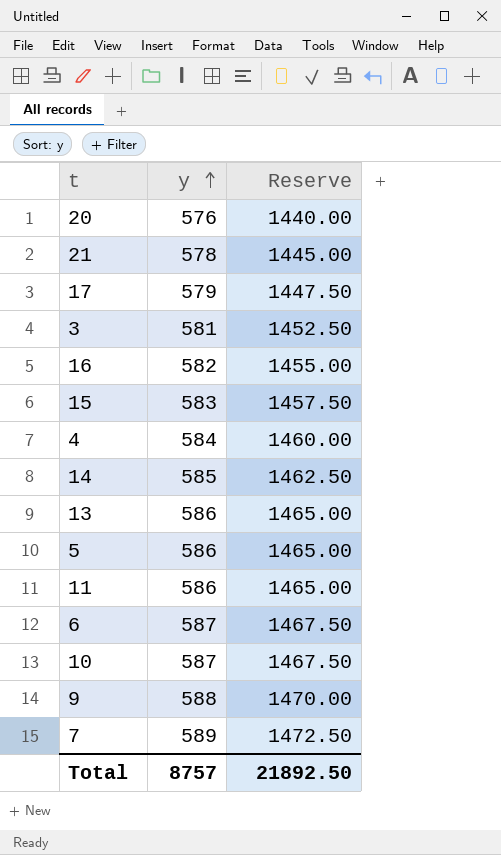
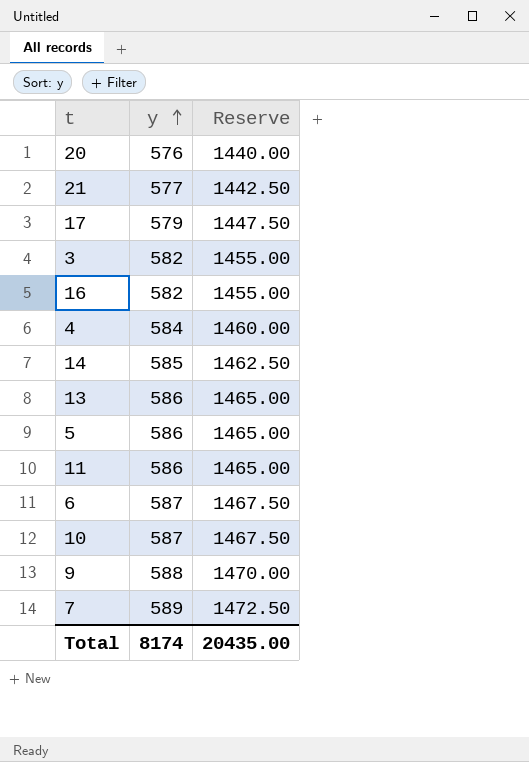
row 15: 583 | 1457.50 -> none
21 | y: 578 -> 577
21 | Reserve: 1445.00 -> 1442.50
3 | y: 581 -> 582
3 | Reserve: 1452.50 -> 1455.00
Total | y: 8757 -> 8174
Total | Reserve: 21892.50 -> 20435.00

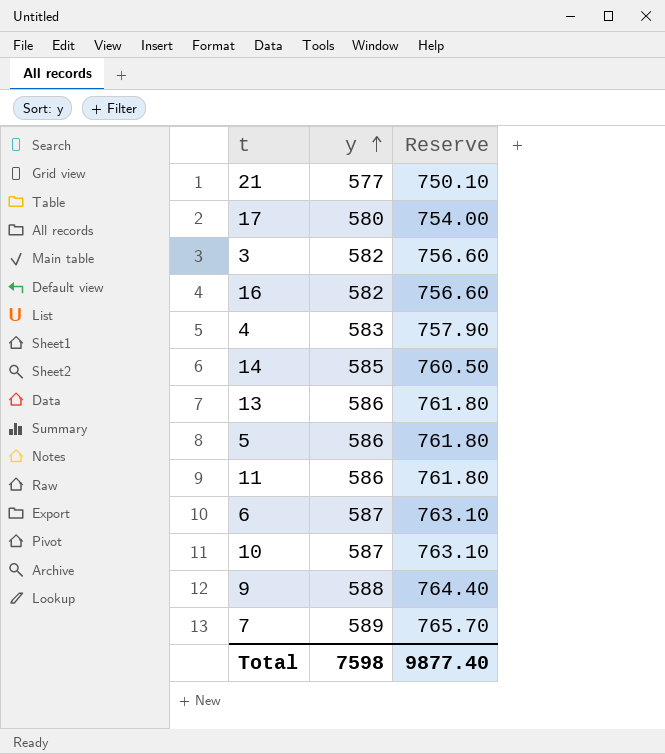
column Reserve | formula: [y] * 2.5 -> [y] * 1.3
row 20: 576 | 1440.00 -> none
17 | y: 579 -> 580
4 | y: 584 -> 583
Total | y: 8174 -> 7598
Total | Reserve: 20435.00 -> 9877.40

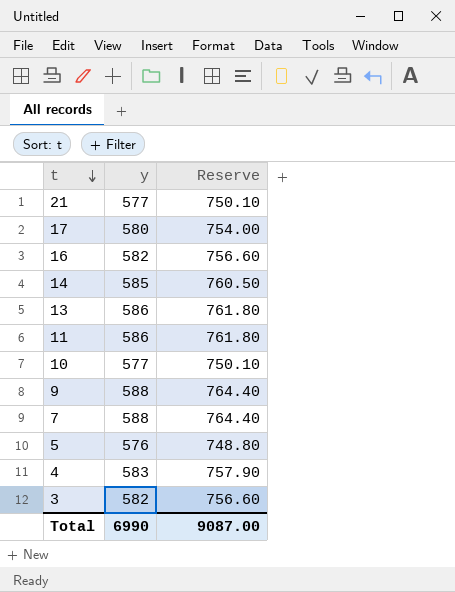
row order: y ascending -> t descending
row 6: 587 | 763.10 -> none
10 | y: 587 -> 577
10 | Reserve: 763.10 -> 750.10
7 | y: 589 -> 588
7 | Reserve: 765.70 -> 764.40
5 | y: 586 -> 576
5 | Reserve: 761.80 -> 748.80
Total | y: 7598 -> 6990
Total | Reserve: 9877.40 -> 9087.00

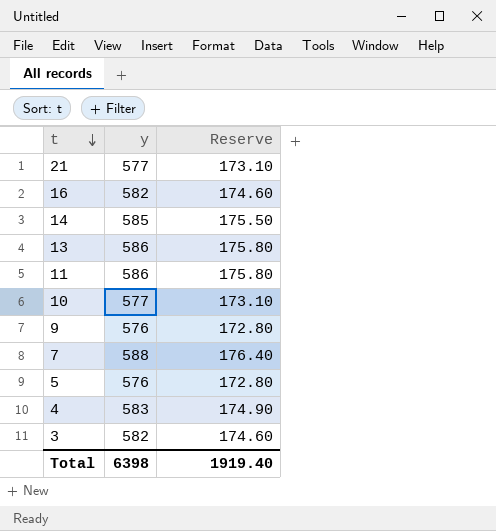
column Reserve | formula: [y] * 1.3 -> [y] * 0.3
row 17: 580 | 754.00 -> none
9 | y: 588 -> 576
Total | y: 6990 -> 6398
Total | Reserve: 9087.00 -> 1919.40

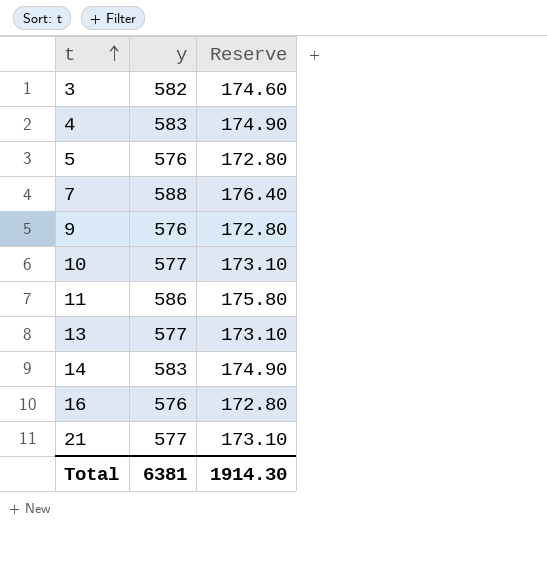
row order: t descending -> t ascending
13 | y: 586 -> 577
13 | Reserve: 175.80 -> 173.10
14 | y: 585 -> 583
14 | Reserve: 175.50 -> 174.90
16 | y: 582 -> 576
16 | Reserve: 174.60 -> 172.80
Total | y: 6398 -> 6381
Total | Reserve: 1919.40 -> 1914.30

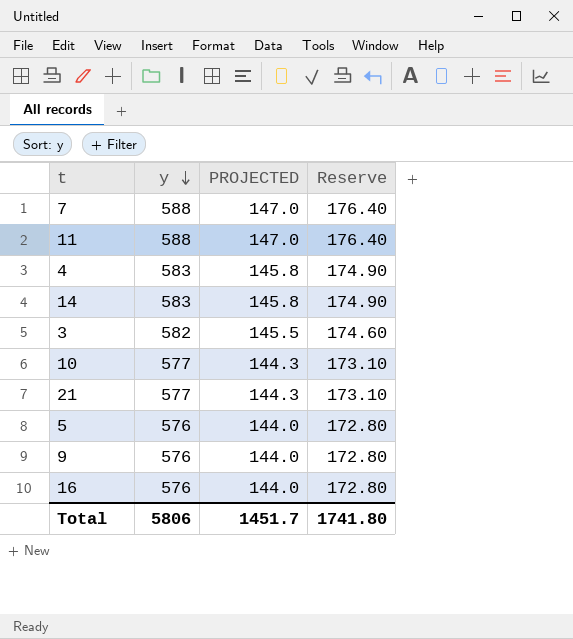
row order: t ascending -> y descending
column PROJECTED | formula: none -> [y] * 0.25
row 13: 577 | 173.10 -> none
11 | y: 586 -> 588
11 | Reserve: 175.80 -> 176.40
Total | y: 6381 -> 5806
Total | Reserve: 1914.30 -> 1741.80

